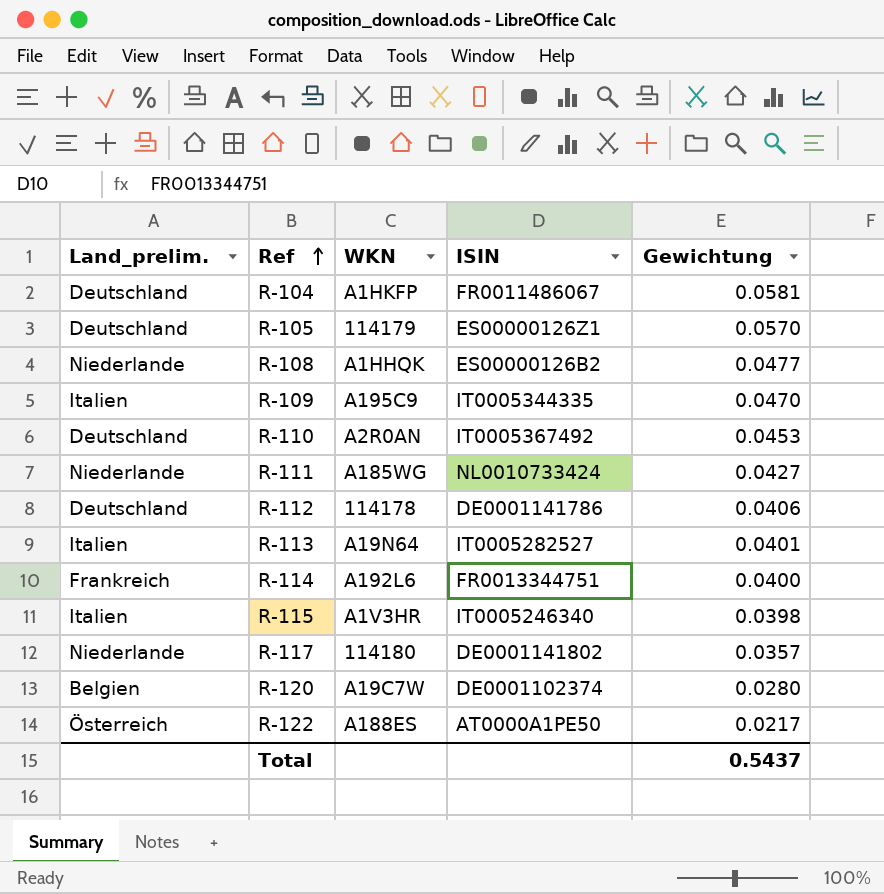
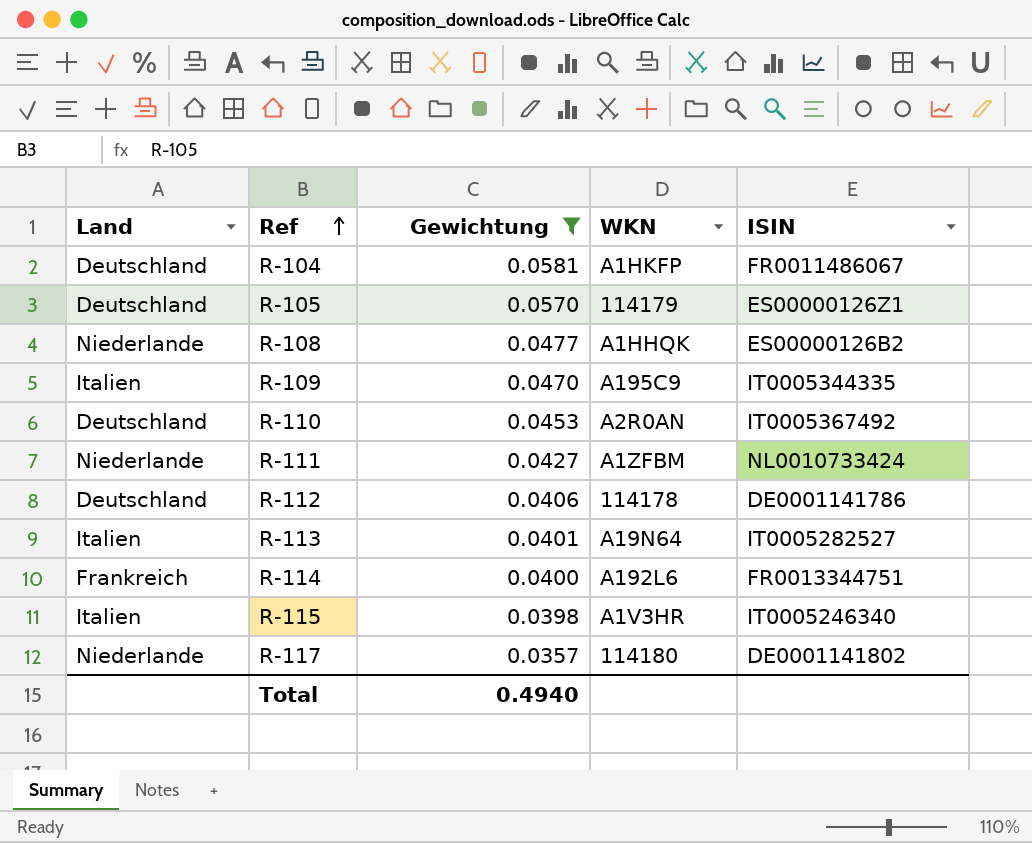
filter: none -> Gewichtung >= 0.0357
column name: Land_prelim. -> Land
column Gewichtung | position: 5 -> 3
R-111 | WKN: A185WG -> A1ZFBM
Total | Gewichtung: 0.5437 -> 0.4940

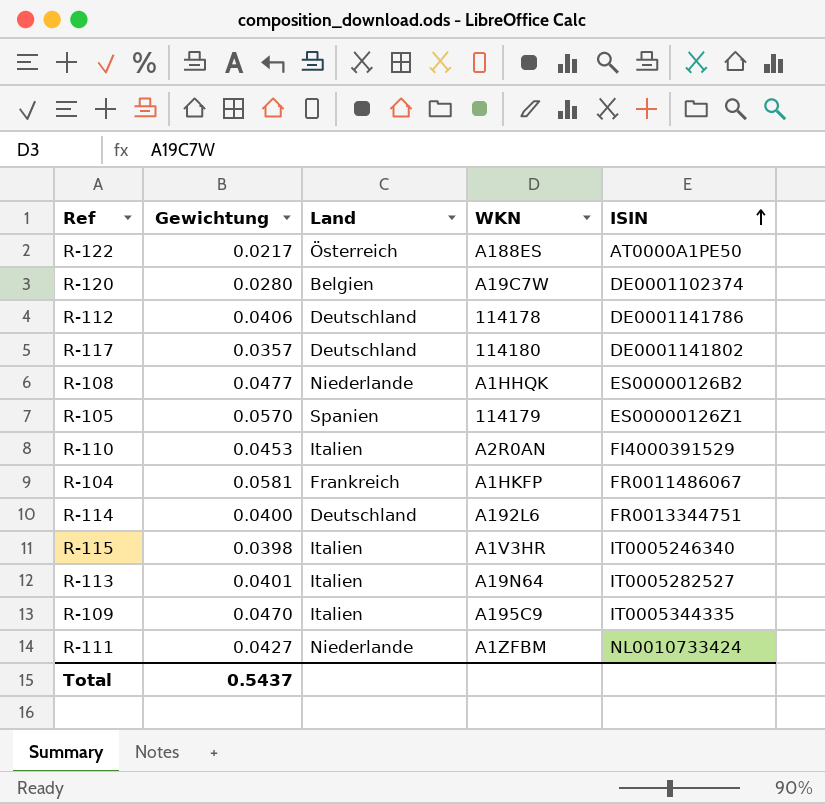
filter: Gewichtung >= 0.0357 -> none
row order: Ref ascending -> ISIN ascending
column Land | position: 1 -> 3
R-117 | Land: Niederlande -> Deutschland
R-105 | Land: Deutschland -> Spanien
R-110 | Land: Deutschland -> Italien
R-110 | ISIN: IT0005367492 -> FI4000391529
R-104 | Land: Deutschland -> Frankreich
R-114 | Land: Frankreich -> Deutschland
Total | Gewichtung: 0.4940 -> 0.5437

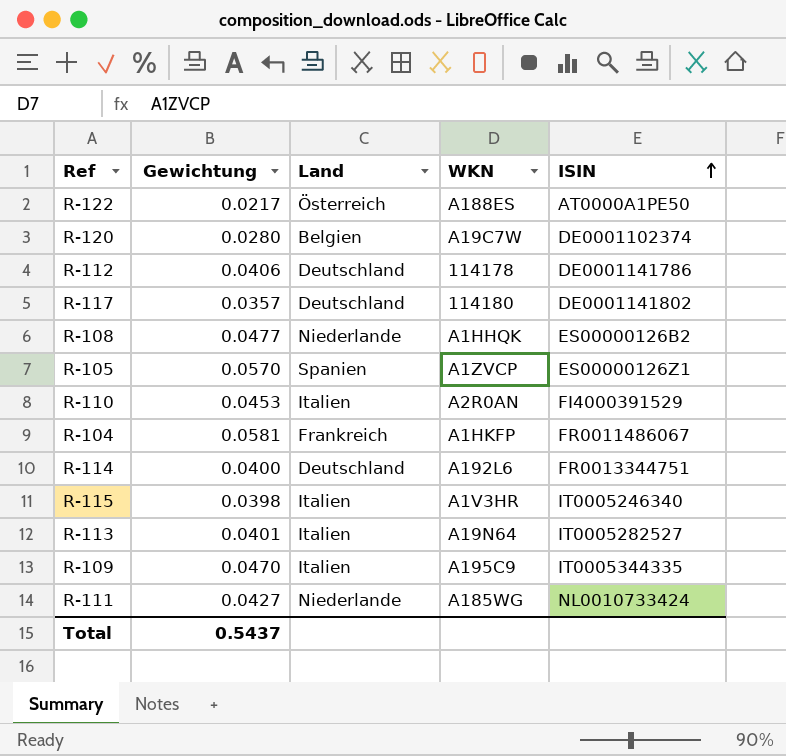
R-105 | WKN: 114179 -> A1ZVCP
R-111 | WKN: A1ZFBM -> A185WG

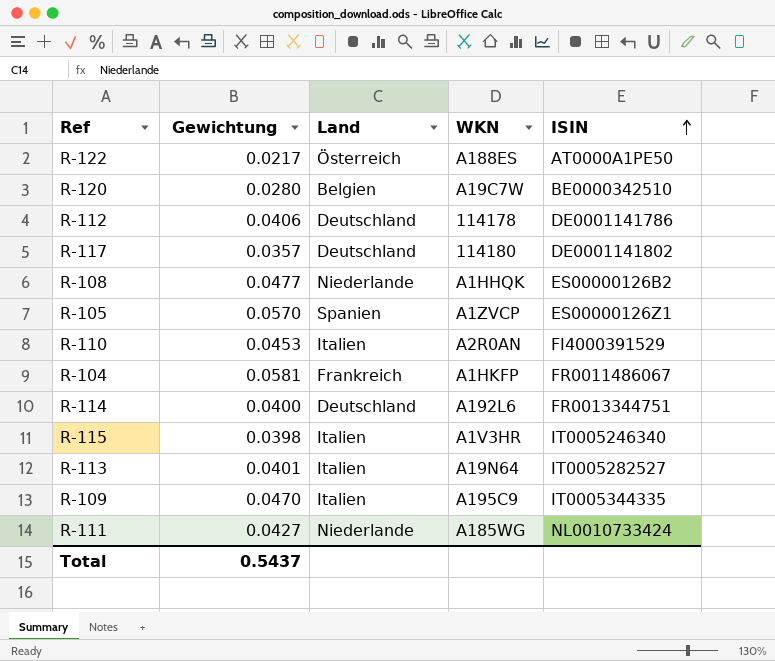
R-120 | ISIN: DE0001102374 -> BE0000342510

